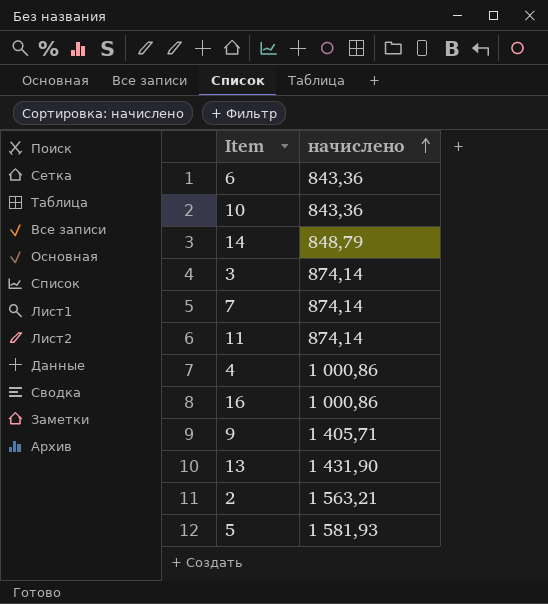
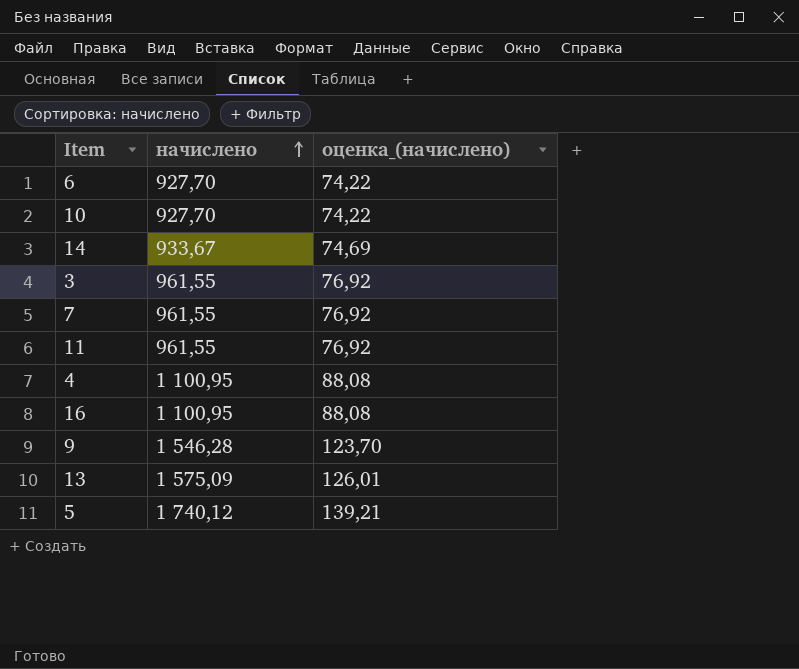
column оценка_(начислено) | formula: none -> [начислено] * 0,08
row 2: 1 563,21 -> none
6 | начислено: 843,36 -> 927,70
10 | начислено: 843,36 -> 927,70
14 | начислено: 848,79 -> 933,67
3 | начислено: 874,14 -> 961,55
7 | начислено: 874,14 -> 961,55
11 | начислено: 874,14 -> 961,55
4 | начислено: 1 000,86 -> 1 100,95
16 | начислено: 1 000,86 -> 1 100,95
9 | начислено: 1 405,71 -> 1 546,28
13 | начислено: 1 431,90 -> 1 575,09
5 | начислено: 1 581,93 -> 1 740,12

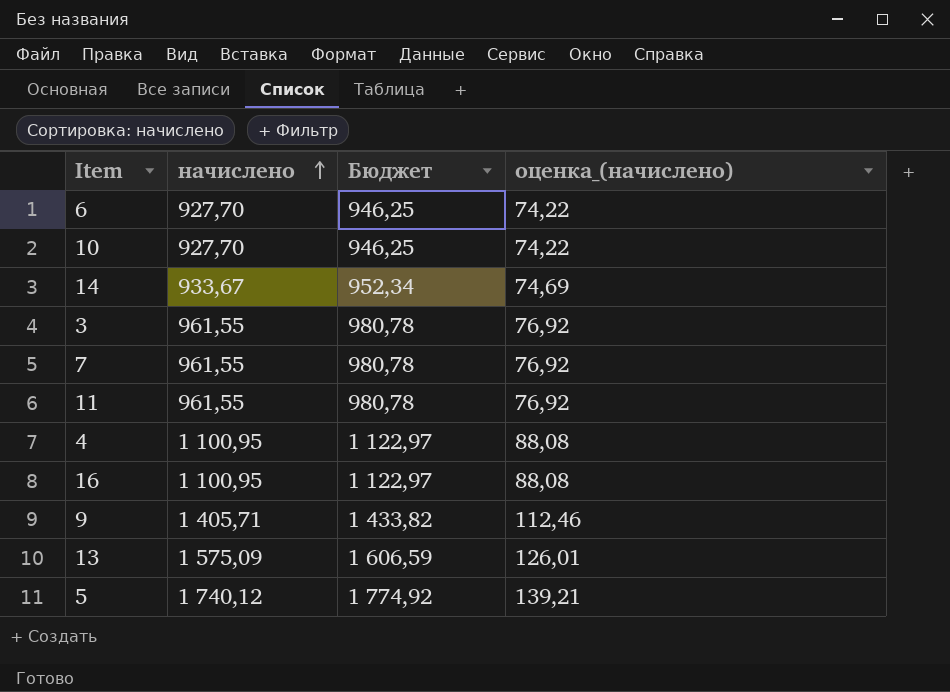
column Бюджет | formula: none -> [начислено] * 1,02
9 | начислено: 1 546,28 -> 1 405,71
9 | оценка_(начислено): 123,70 -> 112,46

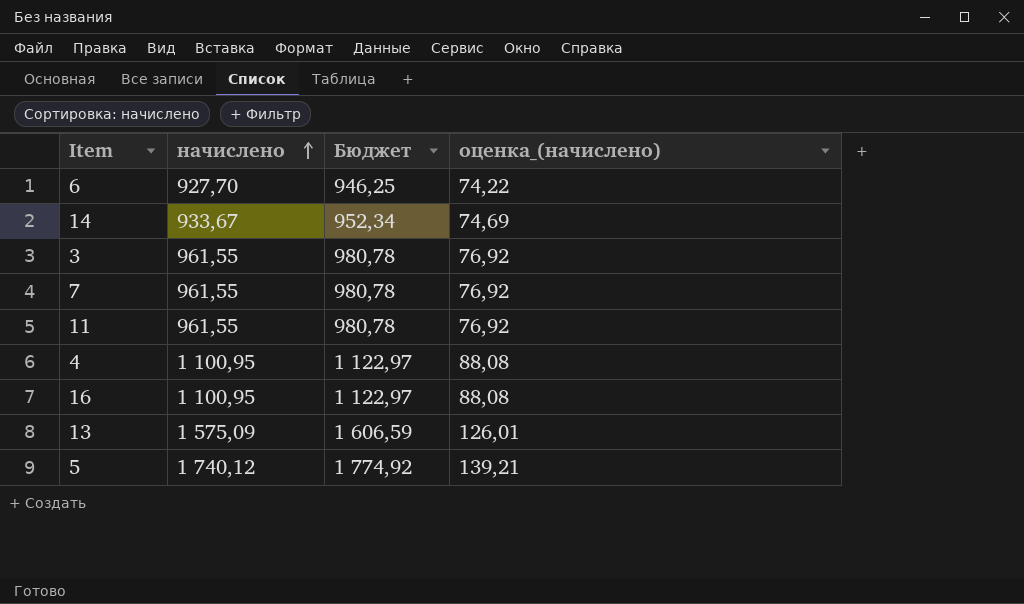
row 10: 927,70 | 946,25 | 74,22 -> none
row 9: 1 405,71 | 1 433,82 | 112,46 -> none

